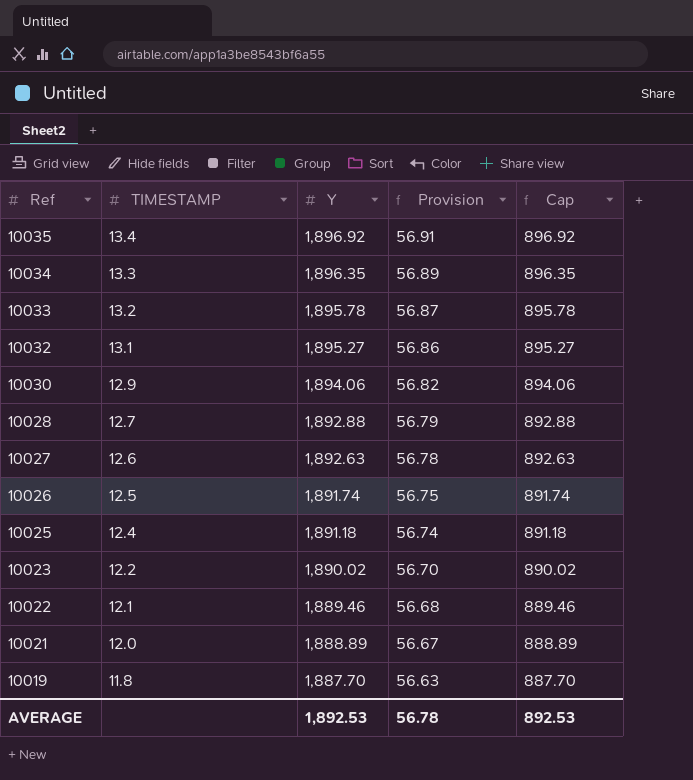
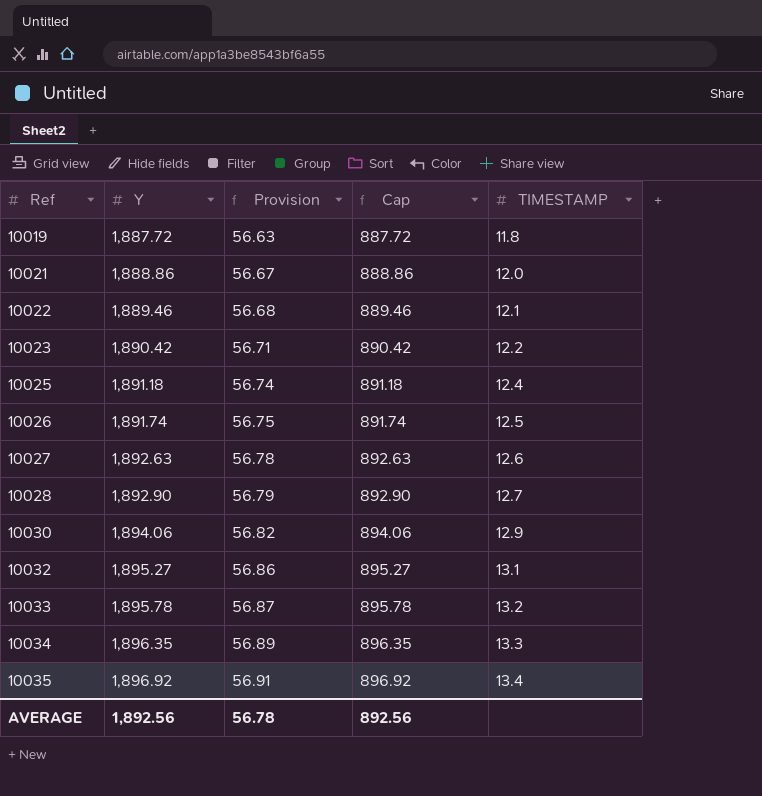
row order: Ref descending -> Ref ascending
column TIMESTAMP | position: 2 -> 5
10019 | Y: 1,887.70 -> 1,887.72
10019 | Cap: 887.70 -> 887.72
10021 | Y: 1,888.89 -> 1,888.86
10021 | Cap: 888.89 -> 888.86
10023 | Y: 1,890.02 -> 1,890.42
10023 | Provision: 56.70 -> 56.71
10023 | Cap: 890.02 -> 890.42
10028 | Y: 1,892.88 -> 1,892.90
10028 | Cap: 892.88 -> 892.90
AVERAGE | Y: 1,892.53 -> 1,892.56
AVERAGE | Cap: 892.53 -> 892.56

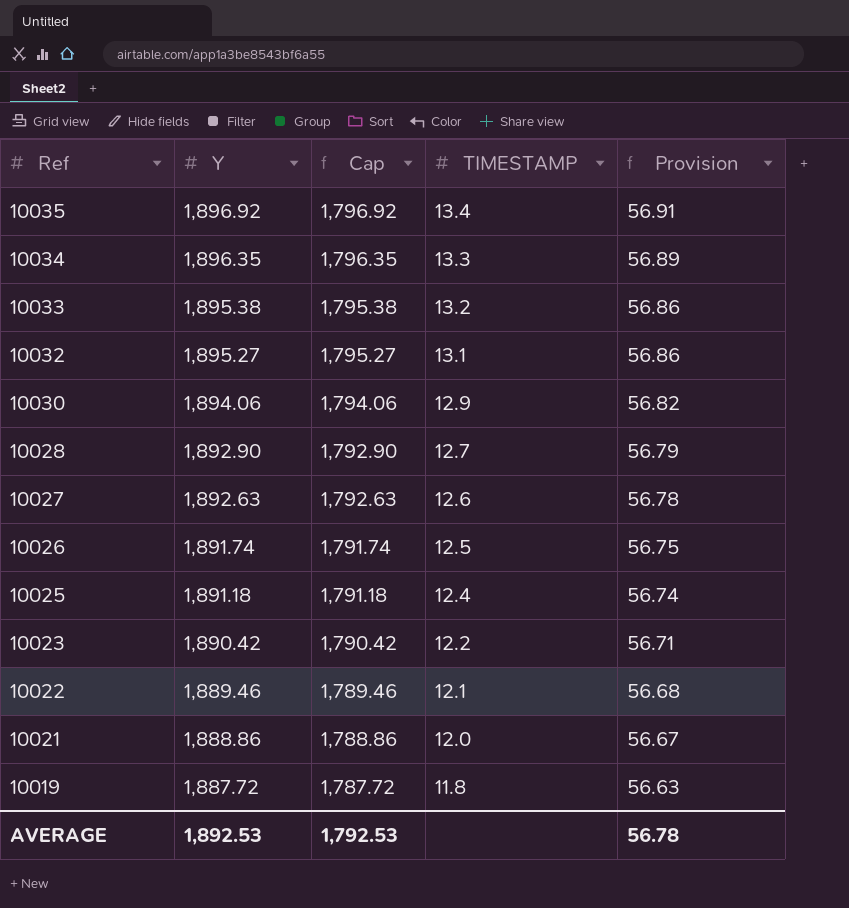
row order: Ref ascending -> Ref descending
column Cap | formula: [Y] - 1000 -> [Y] - 100
column Provision | position: 3 -> 5
10033 | Y: 1,895.78 -> 1,895.38
10033 | Provision: 56.87 -> 56.86
AVERAGE | Y: 1,892.56 -> 1,892.53
AVERAGE | Cap: 892.56 -> 1,792.53

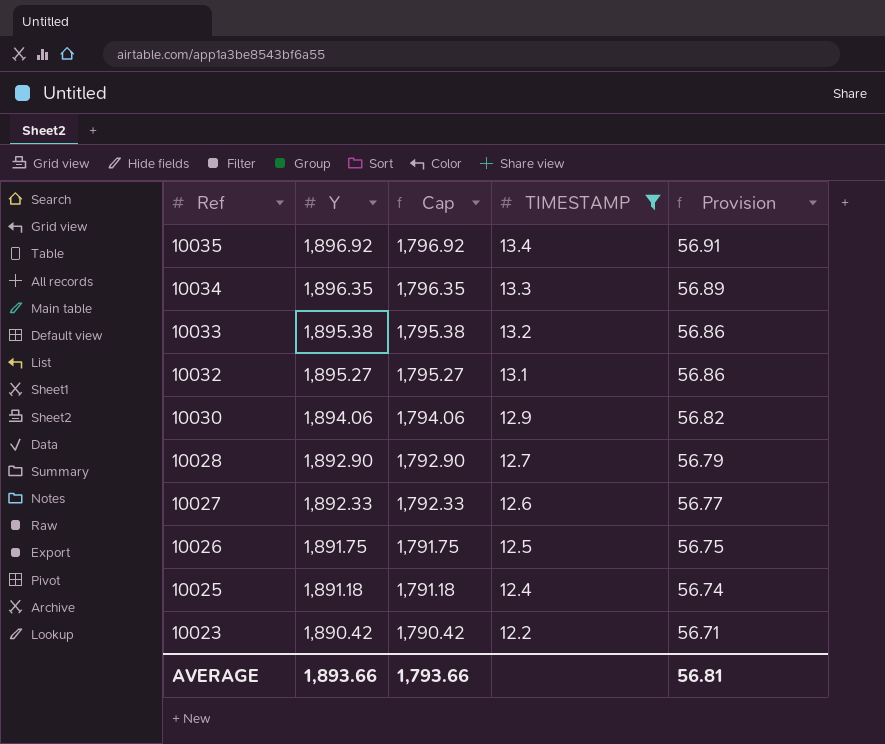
filter: none -> TIMESTAMP >= 12.2
10027 | Y: 1,892.63 -> 1,892.33
10027 | Cap: 1,792.63 -> 1,792.33
10027 | Provision: 56.78 -> 56.77
10026 | Y: 1,891.74 -> 1,891.75
10026 | Cap: 1,791.74 -> 1,791.75
AVERAGE | Y: 1,892.53 -> 1,893.66
AVERAGE | Cap: 1,792.53 -> 1,793.66
AVERAGE | Provision: 56.78 -> 56.81

